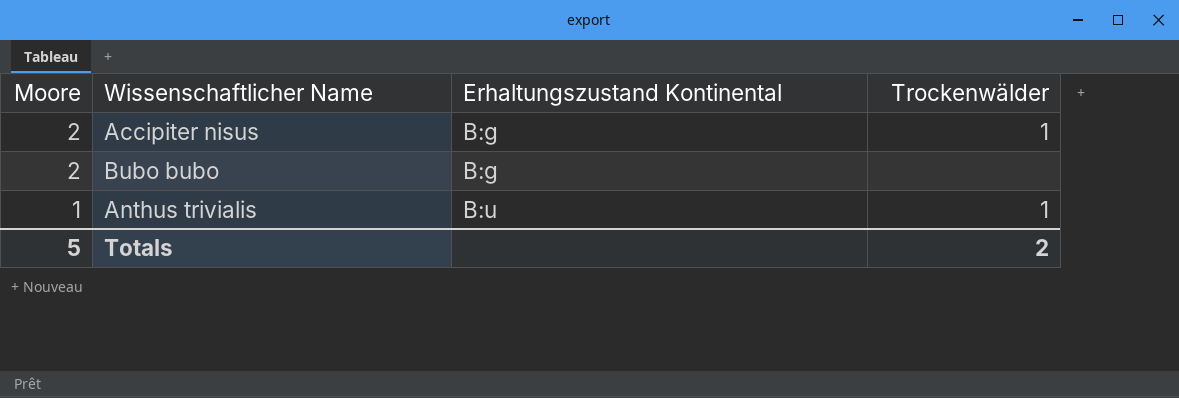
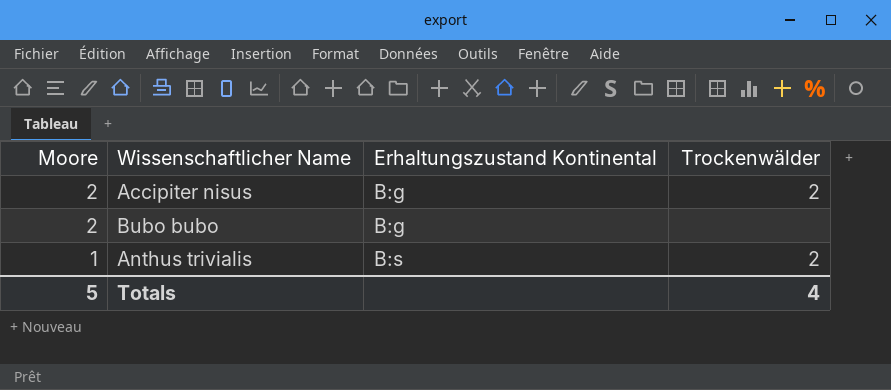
Accipiter nisus | Trockenwälder: 1 -> 2
Anthus trivialis | Erhaltungszustand Kontinental: B:u -> B:s
Anthus trivialis | Trockenwälder: 1 -> 2
Totals | Trockenwälder: 2 -> 4

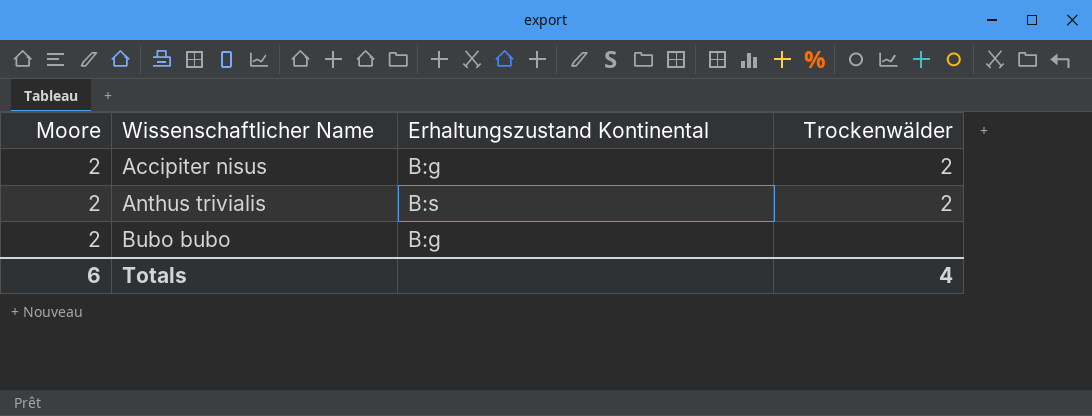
row order: Moore descending -> Wissenschaftlicher Name ascending
Anthus trivialis | Moore: 1 -> 2
Totals | Moore: 5 -> 6

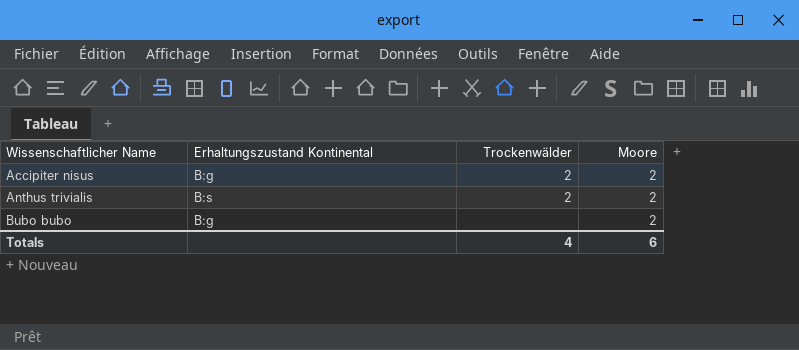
column Moore | position: 1 -> 4

